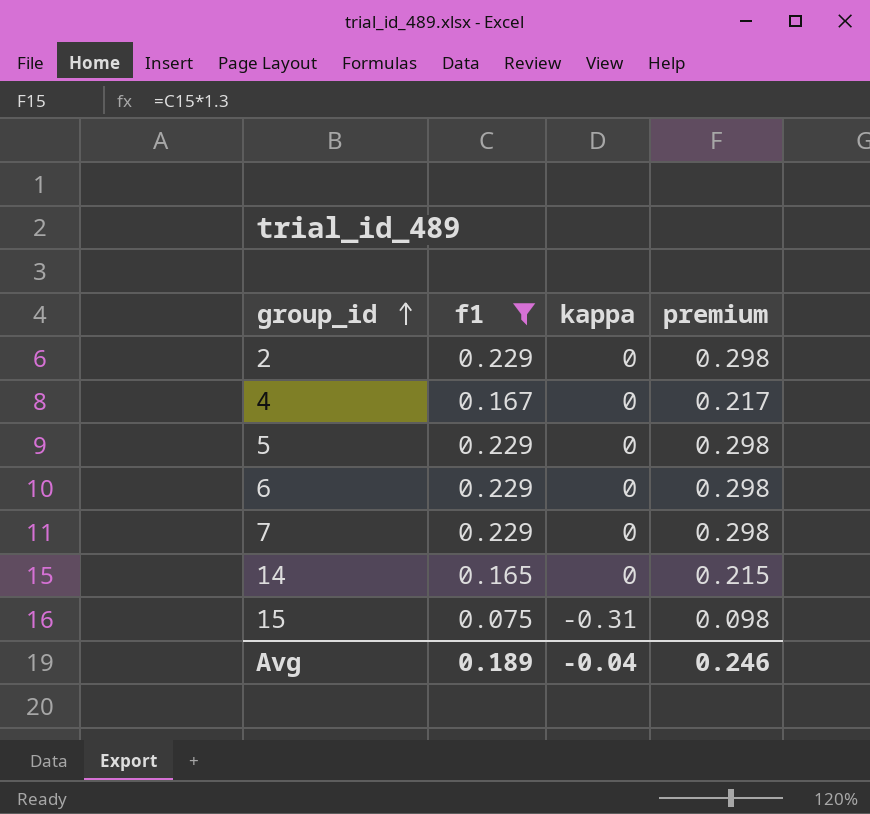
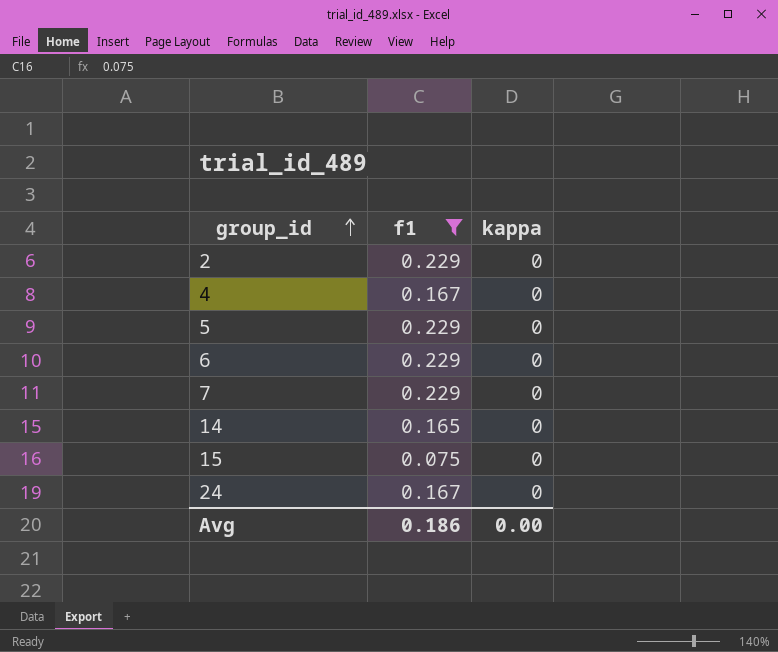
column premium | formula: [f1] * 1.3 -> none
15 | kappa: -0.31 -> 0
row 24: none -> 0.167 | 0
Avg | f1: 0.189 -> 0.186
Avg | kappa: -0.04 -> 0.00

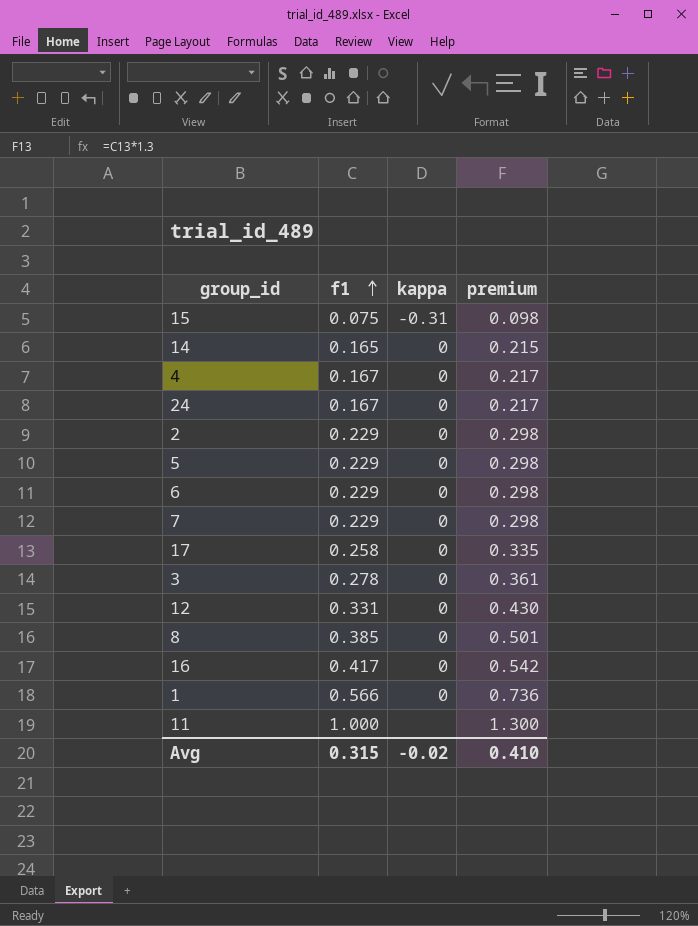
filter: f1 <= 0.229 -> none
row order: group_id ascending -> f1 ascending
column premium | formula: none -> [f1] * 1.3
15 | kappa: 0 -> -0.31
Avg | f1: 0.186 -> 0.315
Avg | kappa: 0.00 -> -0.02

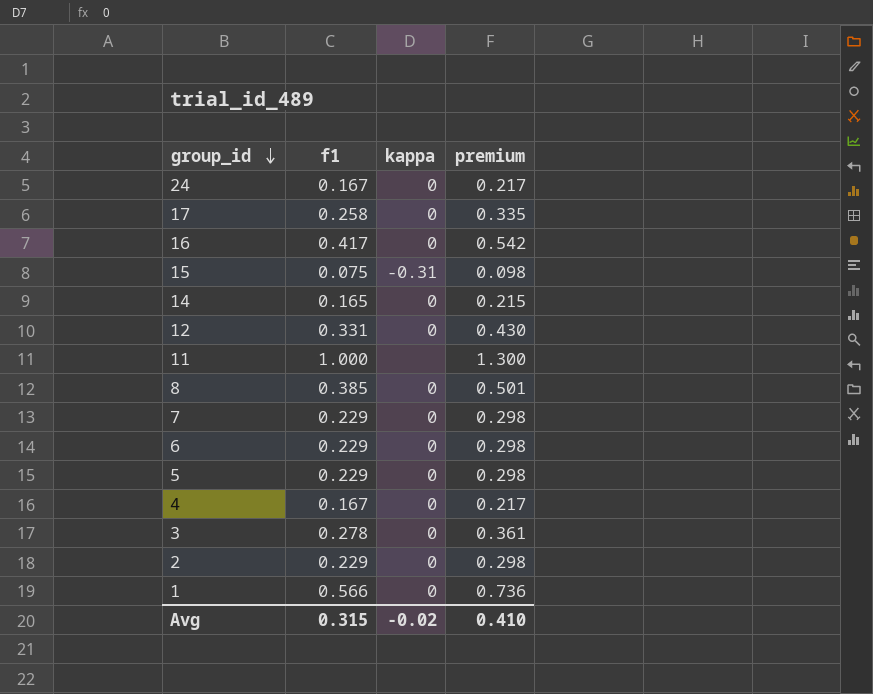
row order: f1 ascending -> group_id descending

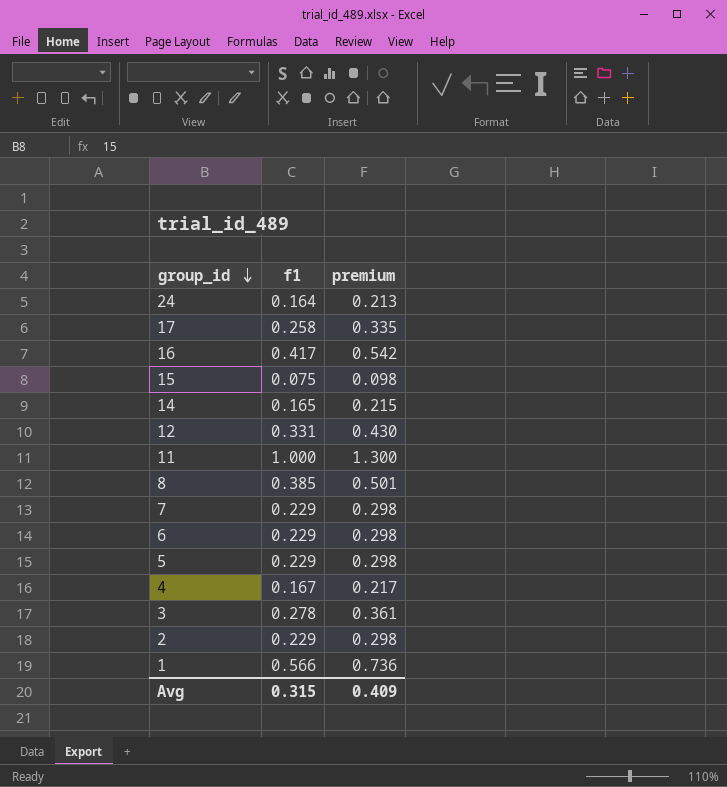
column kappa | position: 3 -> none
24 | f1: 0.167 -> 0.164
24 | premium: 0.217 -> 0.213
Avg | premium: 0.410 -> 0.409

